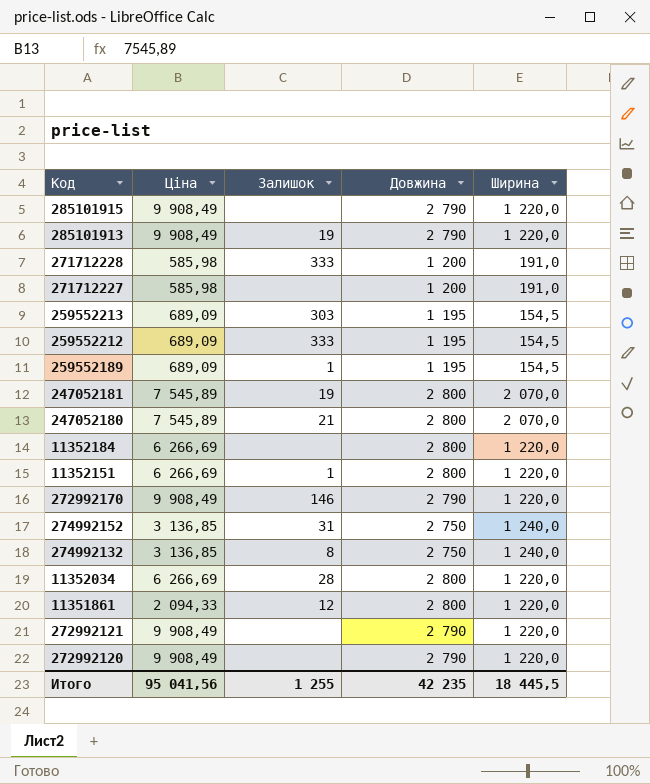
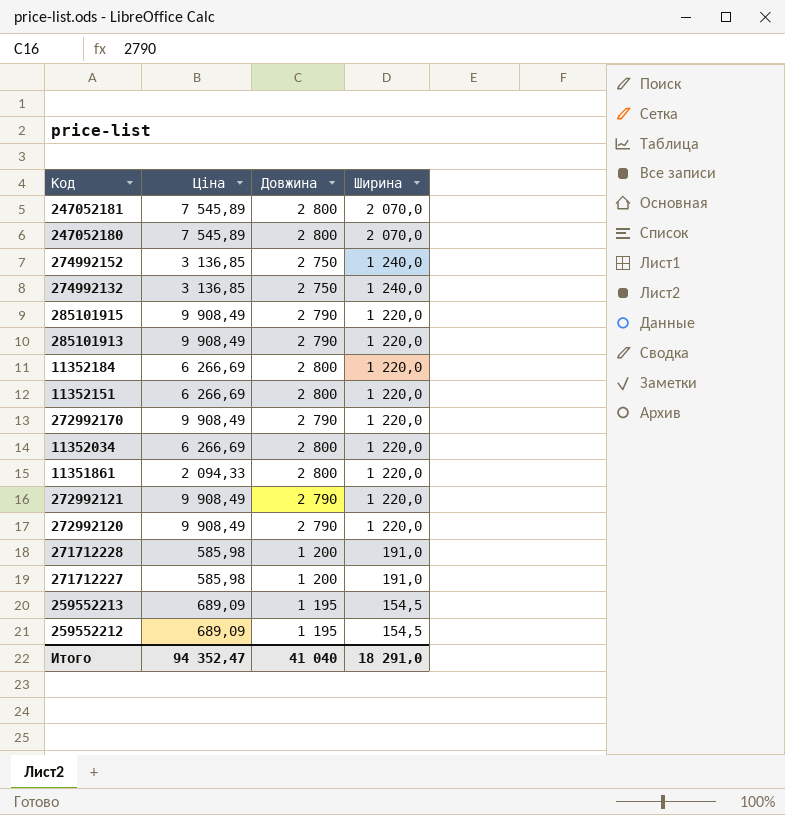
row order: none -> Ширина descending
column Залишок | position: 3 -> none
row 259552189: 689,09 | 1 | 1 195 | 154,5 -> none
Итого | Ціна: 95 041,56 -> 94 352,47
Итого | Довжина: 42 235 -> 41 040
Итого | Ширина: 18 445,5 -> 18 291,0

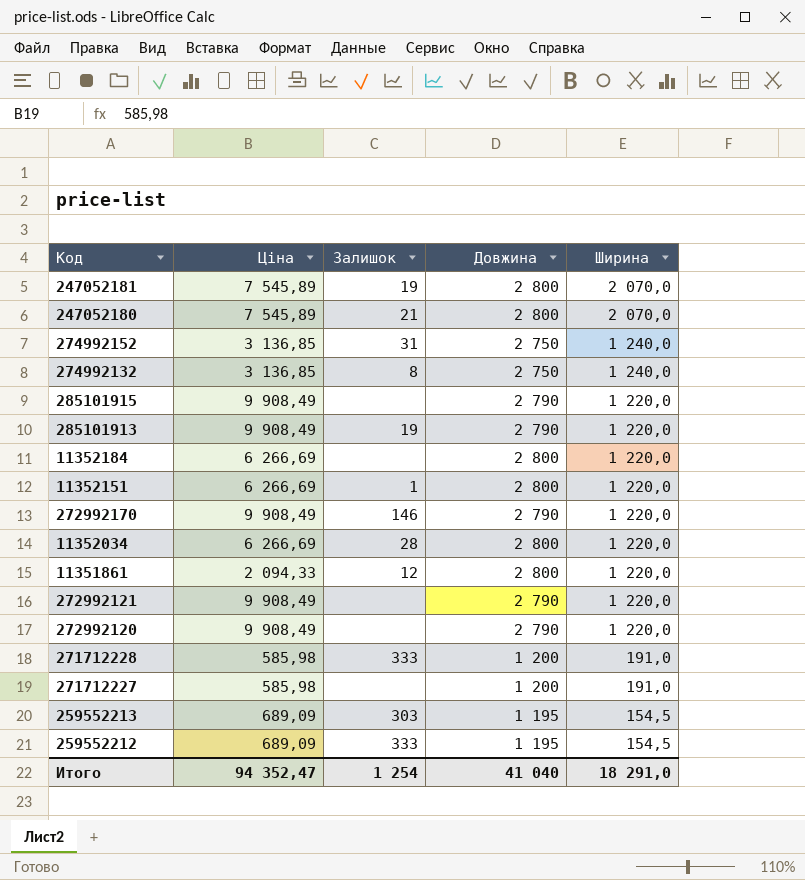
column Залишок | position: none -> 3

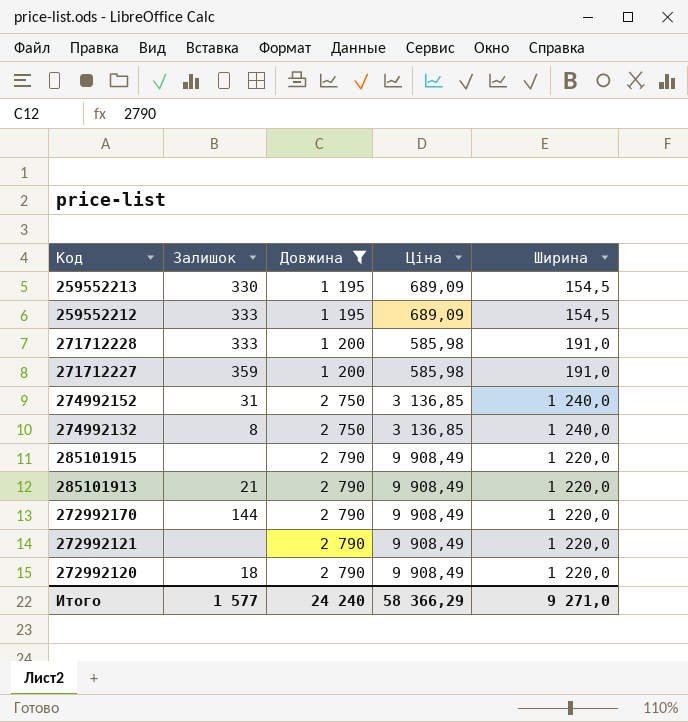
filter: none -> Довжина != 2 800
row order: Ширина descending -> Довжина ascending
column Ціна | position: 2 -> 4
259552213 | Залишок: 303 -> 330
271712227 | Залишок: none -> 359
285101913 | Залишок: 19 -> 21
272992170 | Залишок: 146 -> 144
272992120 | Залишок: none -> 18
Итого | Залишок: 1 254 -> 1 577
Итого | Довжина: 41 040 -> 24 240
Итого | Ціна: 94 352,47 -> 58 366,29
Итого | Ширина: 18 291,0 -> 9 271,0

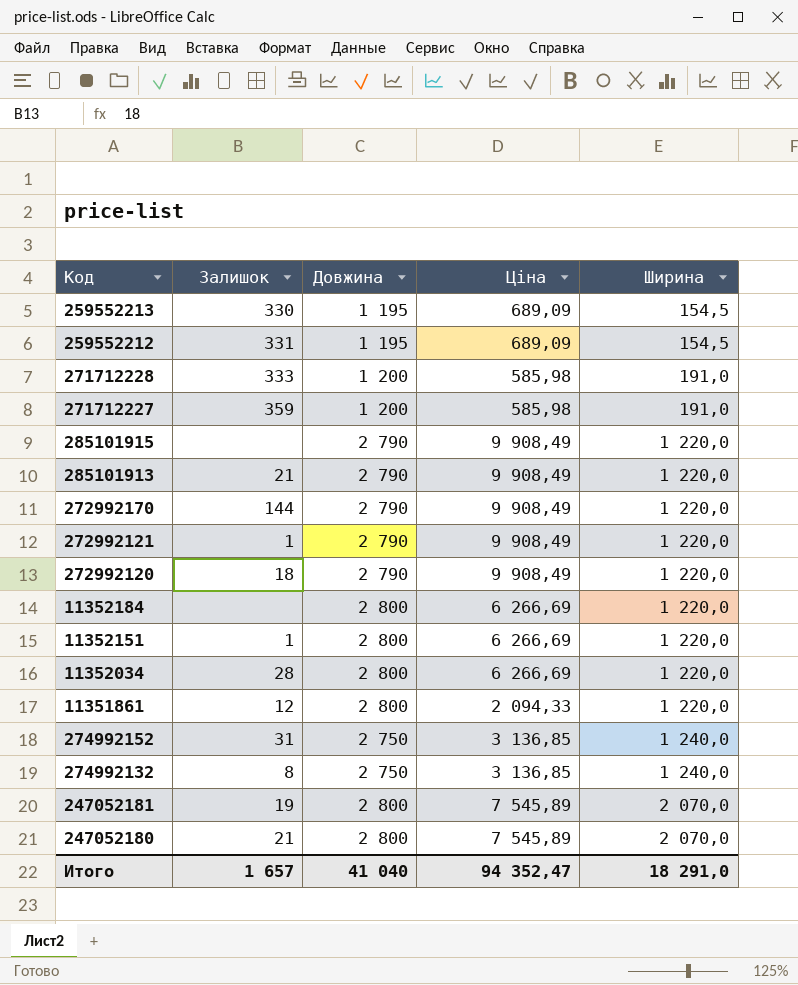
filter: Довжина != 2 800 -> none
row order: Довжина ascending -> Ширина ascending
259552212 | Залишок: 333 -> 331
272992121 | Залишок: none -> 1
Итого | Залишок: 1 577 -> 1 657
Итого | Довжина: 24 240 -> 41 040
Итого | Ціна: 58 366,29 -> 94 352,47
Итого | Ширина: 9 271,0 -> 18 291,0

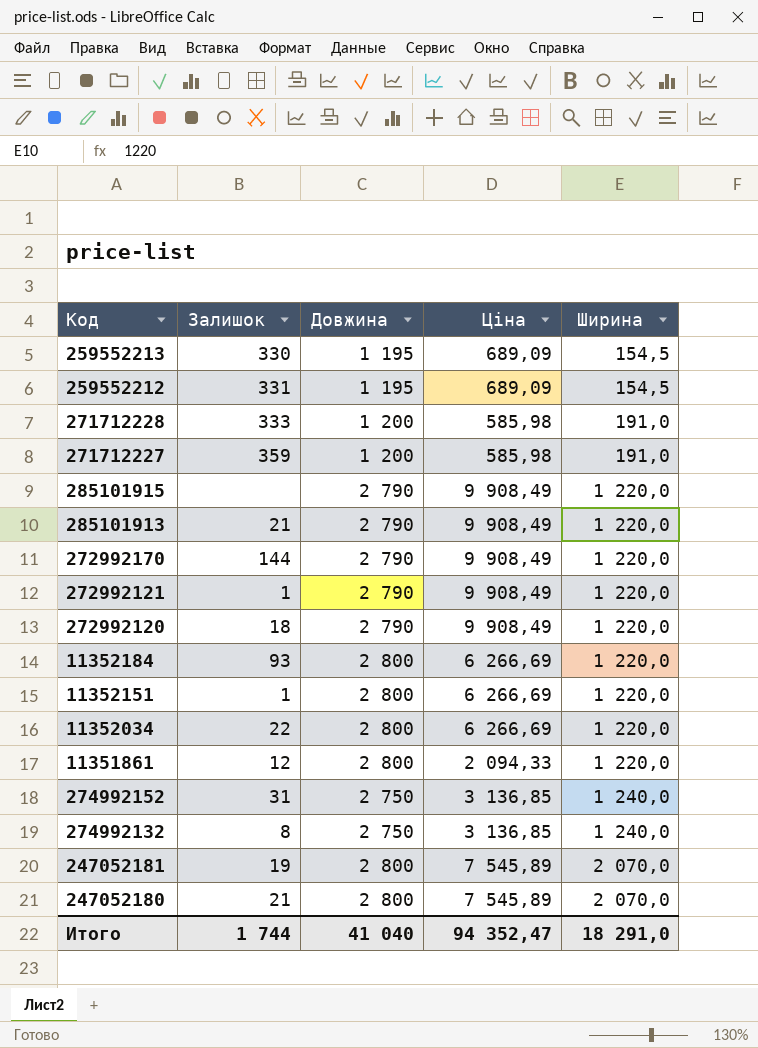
11352184 | Залишок: none -> 93
11352034 | Залишок: 28 -> 22
Итого | Залишок: 1 657 -> 1 744

